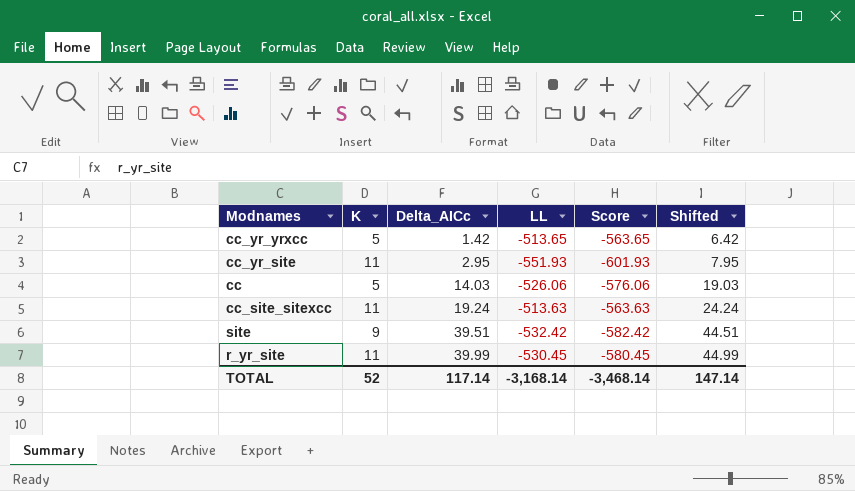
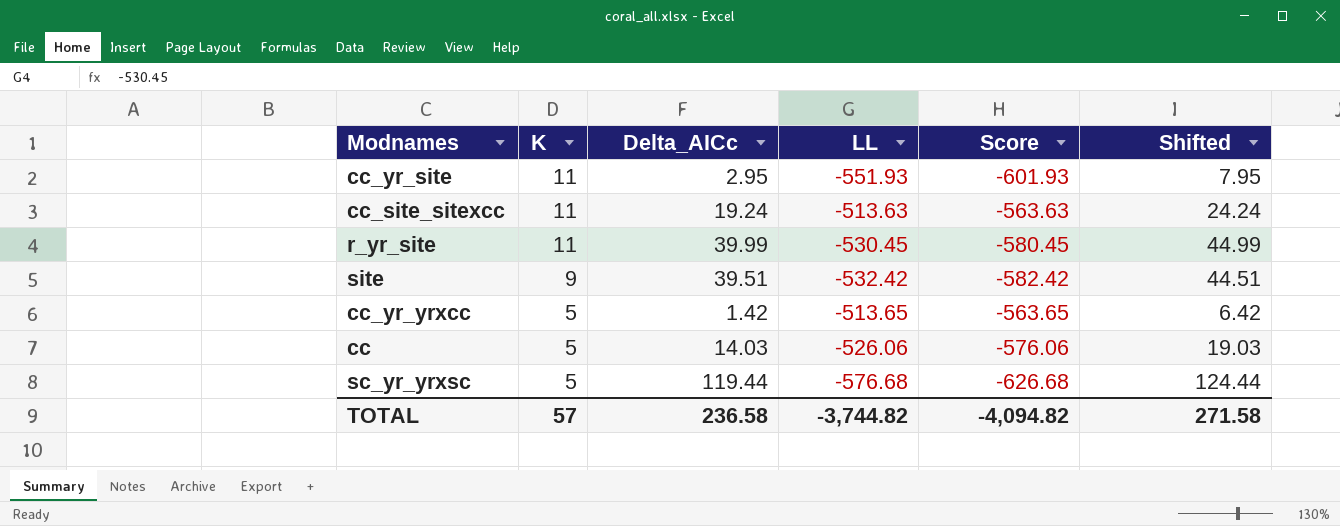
row order: Delta_AICc ascending -> K descending
row sc_yr_yrxsc: none -> 5 | 119.44 | -576.68 | -626.68 | 124.44
TOTAL | K: 52 -> 57
TOTAL | Delta_AICc: 117.14 -> 236.58
TOTAL | LL: -3,168.14 -> -3,744.82
TOTAL | Score: -3,468.14 -> -4,094.82
TOTAL | Shifted: 147.14 -> 271.58

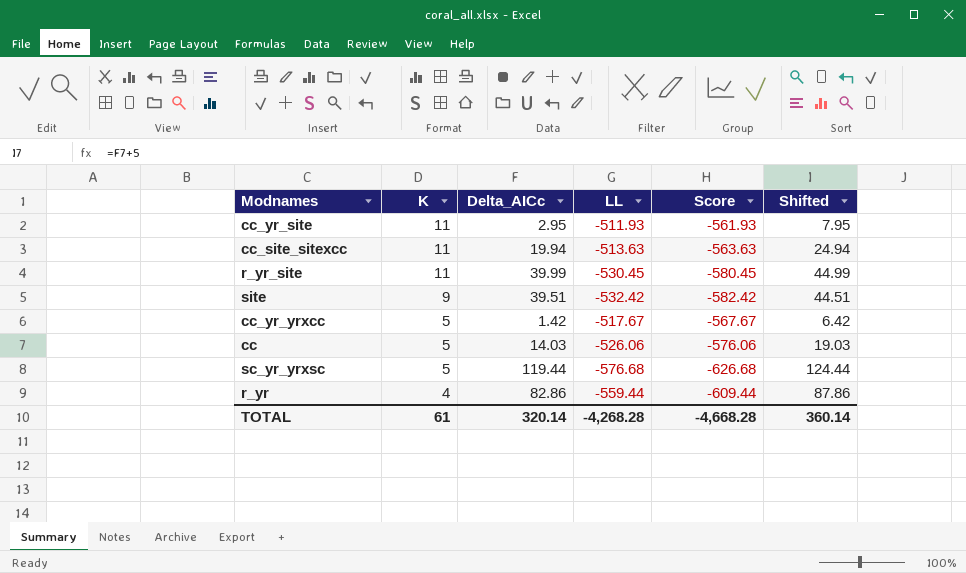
cc_yr_site | LL: -551.93 -> -511.93
cc_yr_site | Score: -601.93 -> -561.93
cc_site_sitexcc | Delta_AICc: 19.24 -> 19.94
cc_site_sitexcc | Shifted: 24.24 -> 24.94
cc_yr_yrxcc | LL: -513.65 -> -517.67
cc_yr_yrxcc | Score: -563.65 -> -567.67
row r_yr: none -> 4 | 82.86 | -559.44 | -609.44 | 87.86
TOTAL | K: 57 -> 61
TOTAL | Delta_AICc: 236.58 -> 320.14
TOTAL | LL: -3,744.82 -> -4,268.28
TOTAL | Score: -4,094.82 -> -4,668.28
TOTAL | Shifted: 271.58 -> 360.14

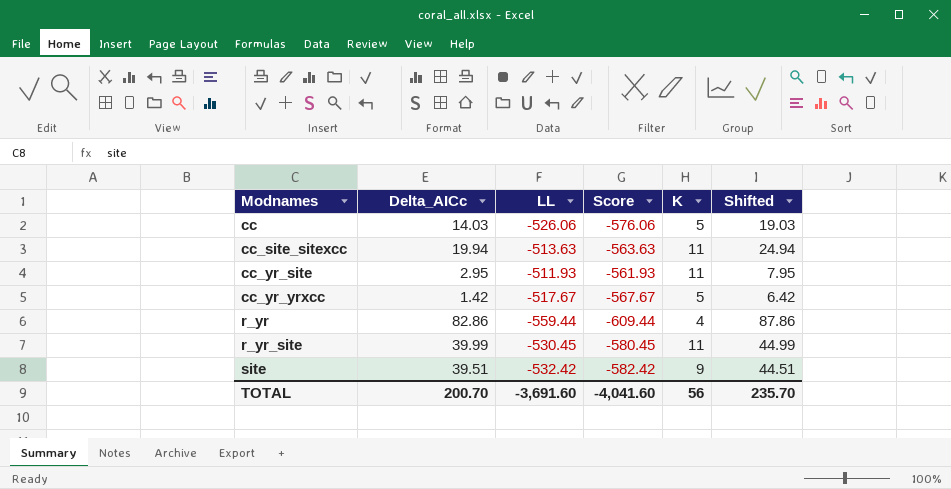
row order: K descending -> Modnames ascending
column K | position: 2 -> 5
row sc_yr_yrxsc: 5 | 119.44 | -576.68 | -626.68 | 124.44 -> none
TOTAL | Delta_AICc: 320.14 -> 200.70
TOTAL | LL: -4,268.28 -> -3,691.60
TOTAL | Score: -4,668.28 -> -4,041.60
TOTAL | K: 61 -> 56
TOTAL | Shifted: 360.14 -> 235.70

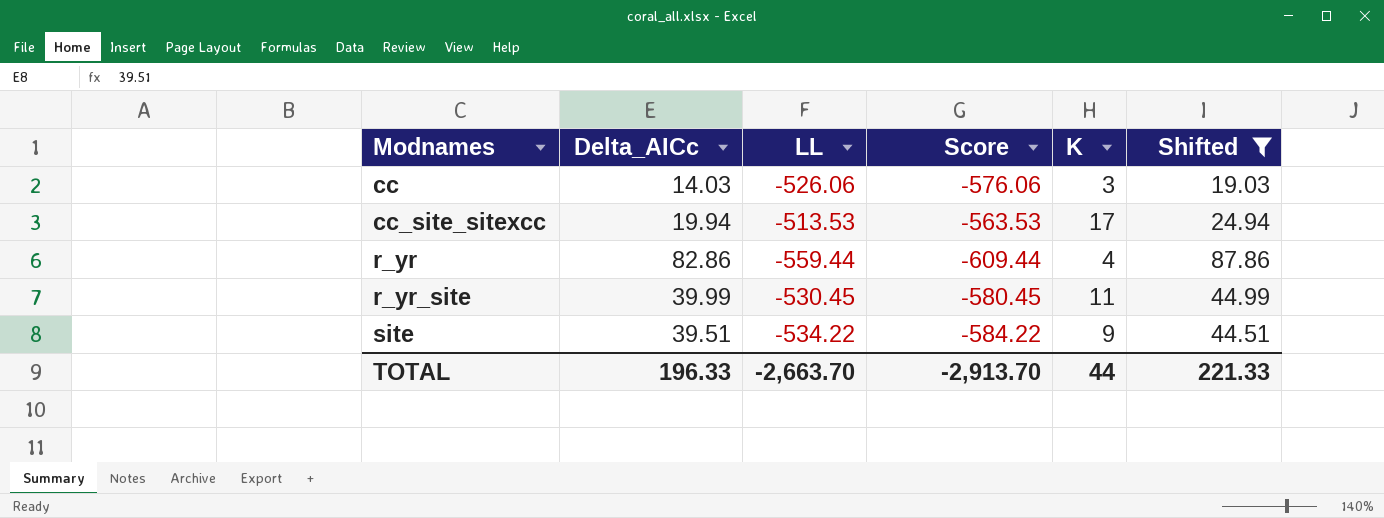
filter: none -> Shifted >= 19.03
cc | K: 5 -> 3
cc_site_sitexcc | LL: -513.63 -> -513.53
cc_site_sitexcc | Score: -563.63 -> -563.53
cc_site_sitexcc | K: 11 -> 17
site | LL: -532.42 -> -534.22
site | Score: -582.42 -> -584.22
TOTAL | Delta_AICc: 200.70 -> 196.33
TOTAL | LL: -3,691.60 -> -2,663.70
TOTAL | Score: -4,041.60 -> -2,913.70
TOTAL | K: 56 -> 44
TOTAL | Shifted: 235.70 -> 221.33

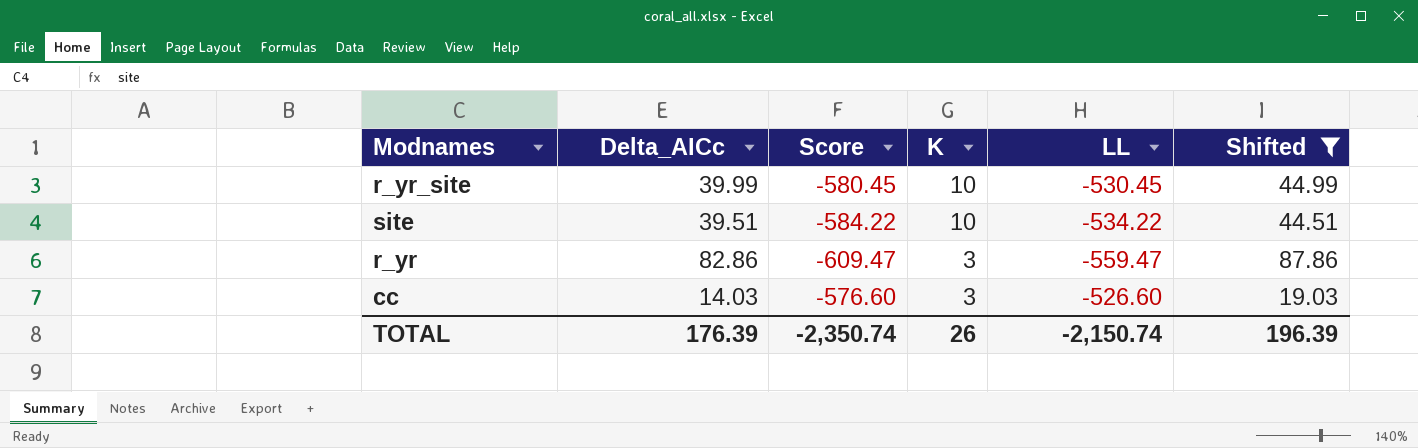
row order: Modnames ascending -> K descending
column LL | position: 3 -> 5
row cc_site_sitexcc: 19.94 | -513.53 | -563.53 | 17 | 24.94 -> none
r_yr_site | K: 11 -> 10
site | K: 9 -> 10
r_yr | Score: -609.44 -> -609.47
r_yr | K: 4 -> 3
r_yr | LL: -559.44 -> -559.47
cc | Score: -576.06 -> -576.60
cc | LL: -526.06 -> -526.60
TOTAL | Delta_AICc: 196.33 -> 176.39
TOTAL | Score: -2,913.70 -> -2,350.74
TOTAL | K: 44 -> 26
TOTAL | LL: -2,663.70 -> -2,150.74
TOTAL | Shifted: 221.33 -> 196.39

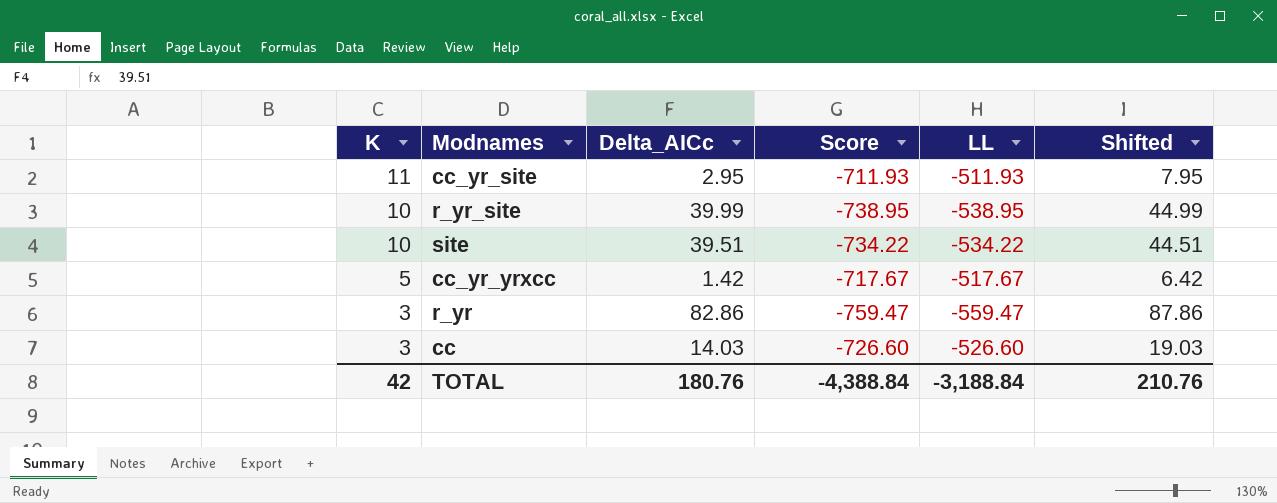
filter: Shifted >= 19.03 -> none
column K | position: 4 -> 1
column Score | formula: [LL] - 50 -> [LL] - 200
r_yr_site | LL: -530.45 -> -538.95
TOTAL | K: 26 -> 42
TOTAL | Delta_AICc: 176.39 -> 180.76
TOTAL | Score: -2,350.74 -> -4,388.84
TOTAL | LL: -2,150.74 -> -3,188.84
TOTAL | Shifted: 196.39 -> 210.76

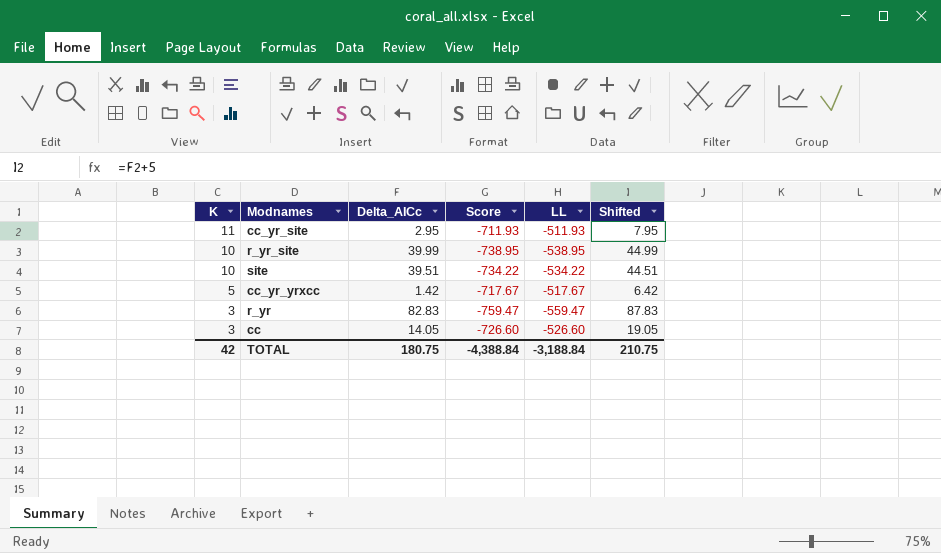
r_yr | Delta_AICc: 82.86 -> 82.83
r_yr | Shifted: 87.86 -> 87.83
cc | Delta_AICc: 14.03 -> 14.05
cc | Shifted: 19.03 -> 19.05
TOTAL | Delta_AICc: 180.76 -> 180.75
TOTAL | Shifted: 210.76 -> 210.75

